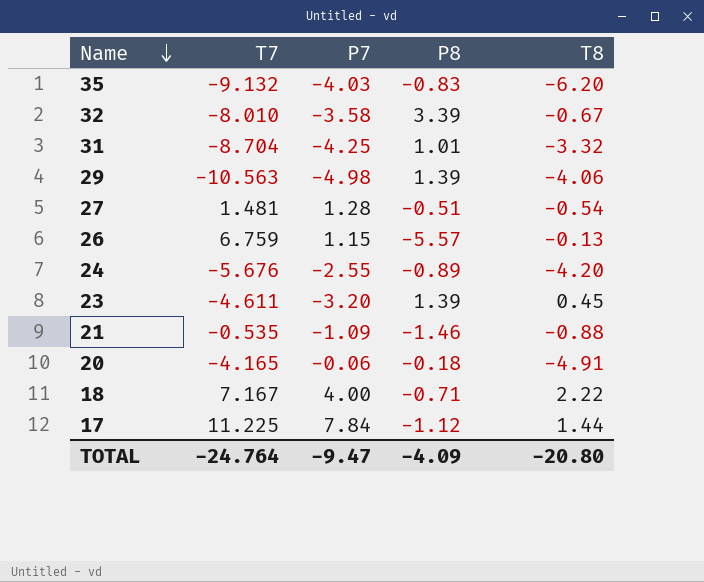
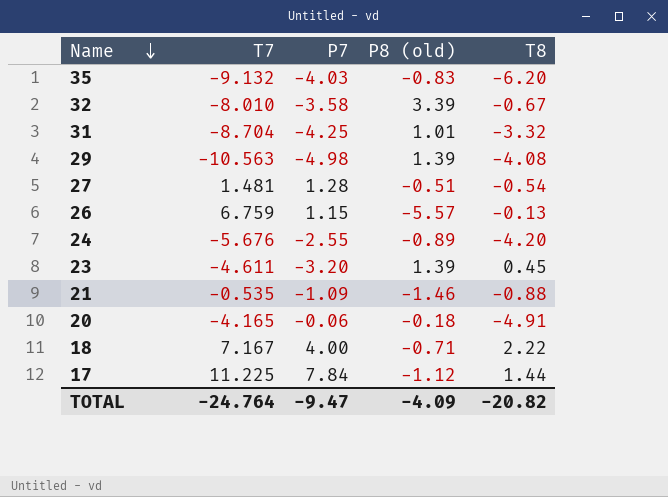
column name: P8 -> P8 (old)
29 | T8: -4.06 -> -4.08
TOTAL | T8: -20.80 -> -20.82

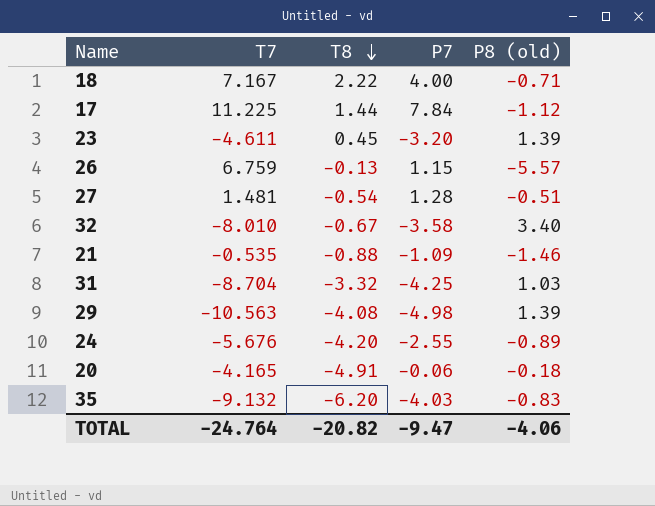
row order: Name descending -> T8 descending
column T8 | position: 5 -> 3
32 | P8 (old): 3.39 -> 3.40
31 | P8 (old): 1.01 -> 1.03
TOTAL | P8 (old): -4.09 -> -4.06

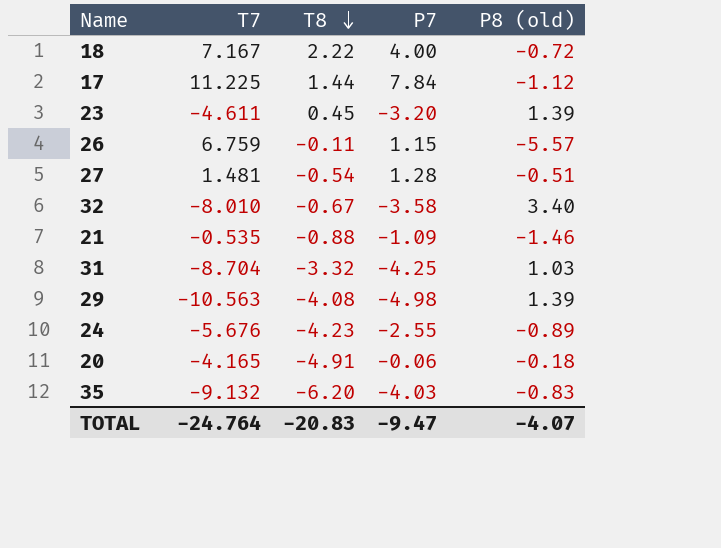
18 | P8 (old): -0.71 -> -0.72
26 | T8: -0.13 -> -0.11
24 | T8: -4.20 -> -4.23
TOTAL | T8: -20.82 -> -20.83
TOTAL | P8 (old): -4.06 -> -4.07

